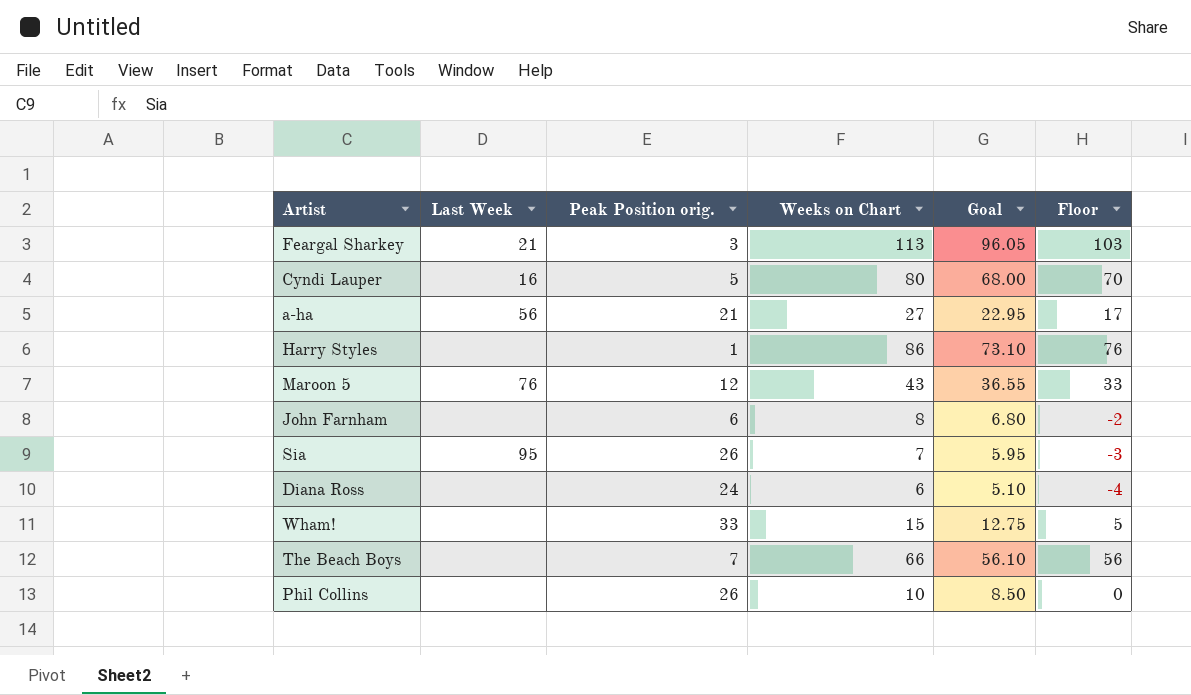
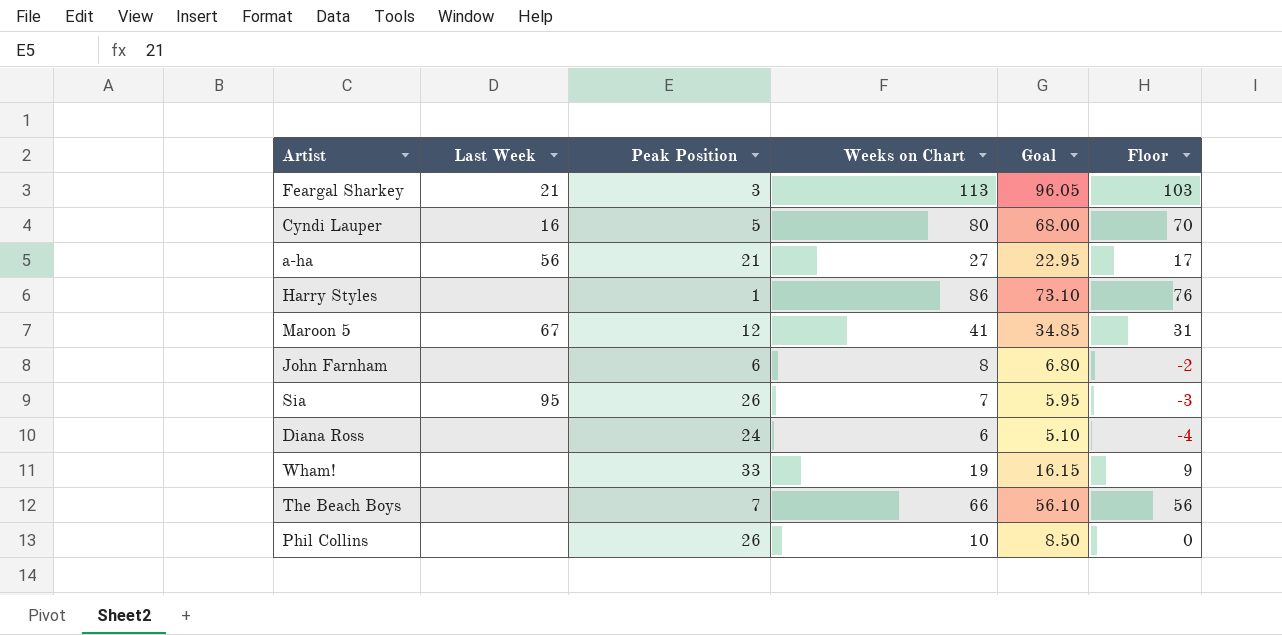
column name: Peak Position orig. -> Peak Position
Maroon 5 | Last Week: 76 -> 67
Maroon 5 | Weeks on Chart: 43 -> 41
Maroon 5 | Goal: 36.55 -> 34.85
Maroon 5 | Floor: 33 -> 31
Wham! | Weeks on Chart: 15 -> 19
Wham! | Goal: 12.75 -> 16.15
Wham! | Floor: 5 -> 9

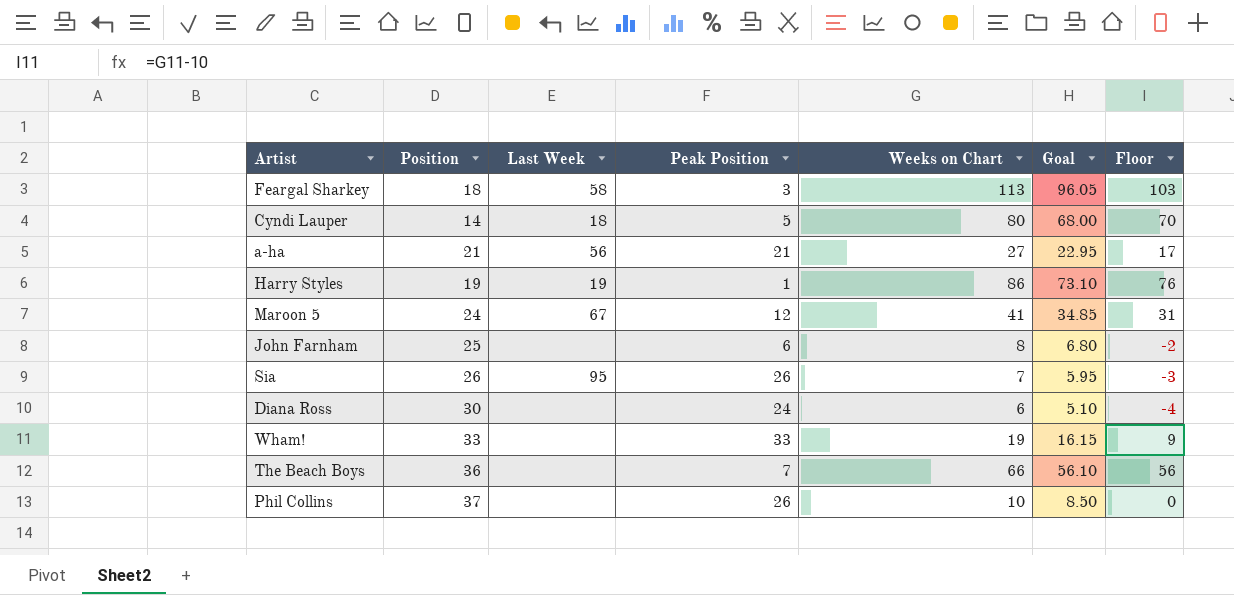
column Position | position: none -> 2
Feargal Sharkey | Last Week: 21 -> 58
Cyndi Lauper | Last Week: 16 -> 18
Harry Styles | Last Week: none -> 19

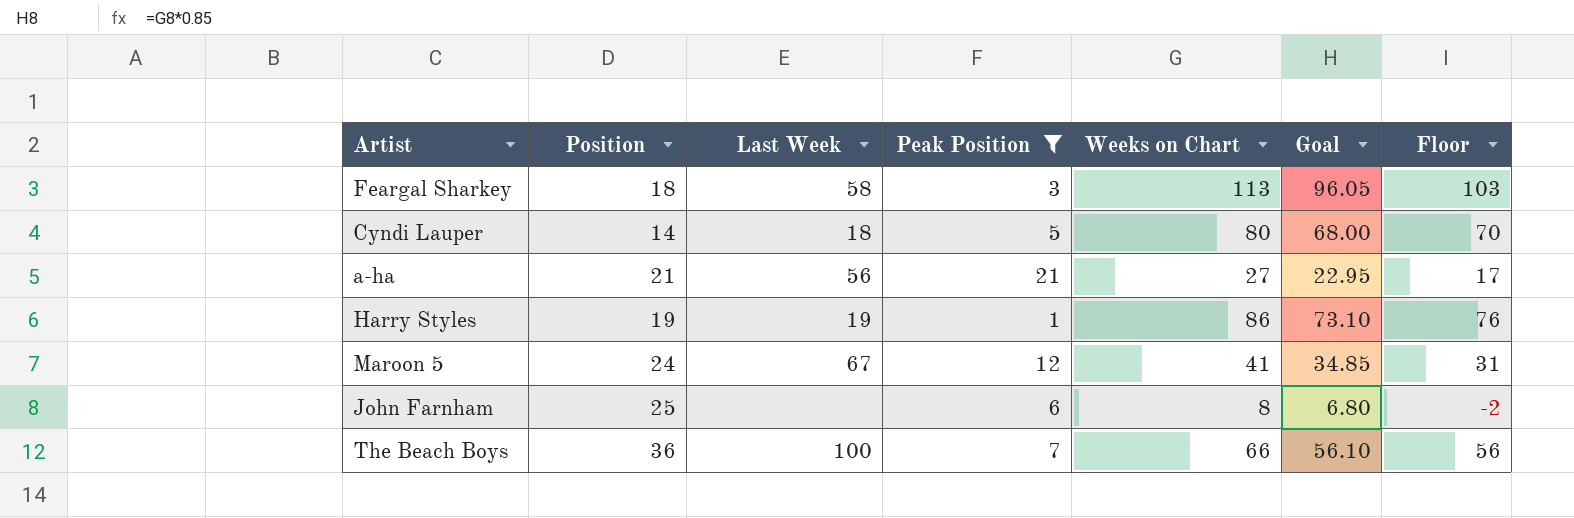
filter: none -> Peak Position <= 21
The Beach Boys | Last Week: none -> 100

